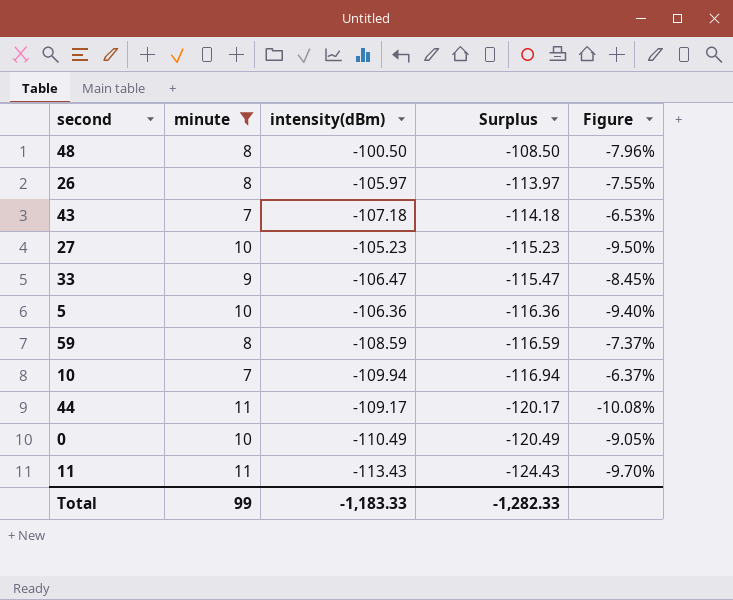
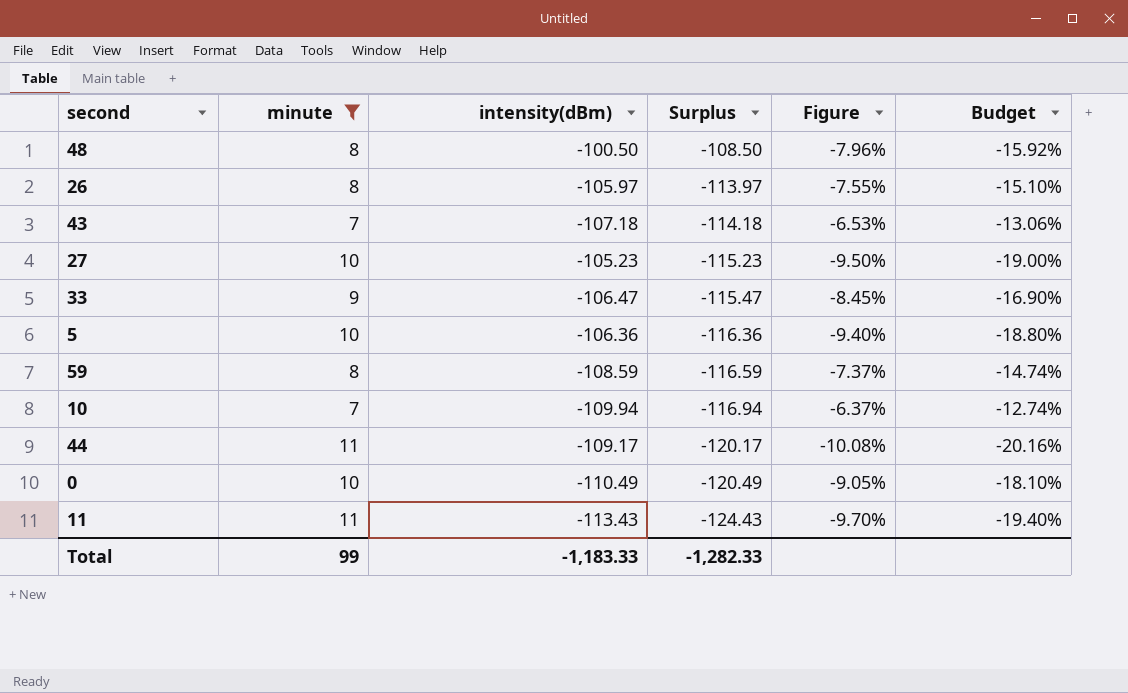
column Budget | formula: none -> [Figure] * 2

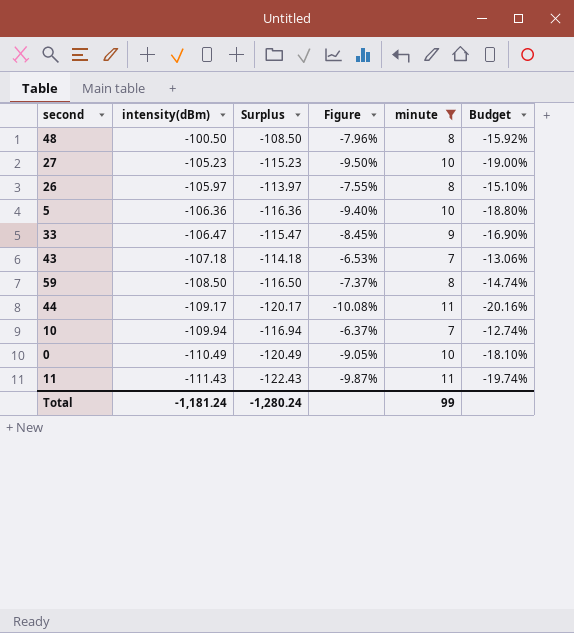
row order: Surplus descending -> intensity(dBm) descending
column minute | position: 2 -> 5
59 | intensity(dBm): -108.59 -> -108.50
59 | Surplus: -116.59 -> -116.50
11 | intensity(dBm): -113.43 -> -111.43
11 | Surplus: -124.43 -> -122.43
11 | Figure: -9.70% -> -9.87%
11 | Budget: -19.40% -> -19.74%
Total | intensity(dBm): -1,183.33 -> -1,181.24
Total | Surplus: -1,282.33 -> -1,280.24

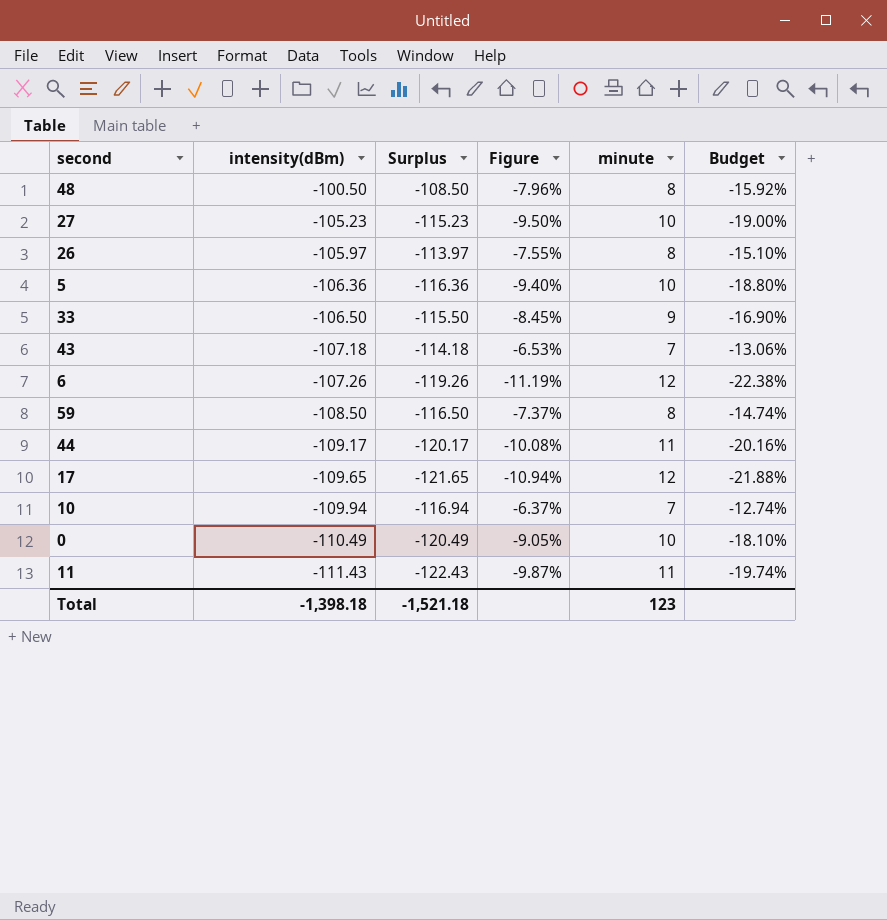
filter: minute != 12 -> none
33 | intensity(dBm): -106.47 -> -106.50
33 | Surplus: -115.47 -> -115.50
Total | intensity(dBm): -1,181.24 -> -1,398.18
Total | Surplus: -1,280.24 -> -1,521.18
Total | minute: 99 -> 123

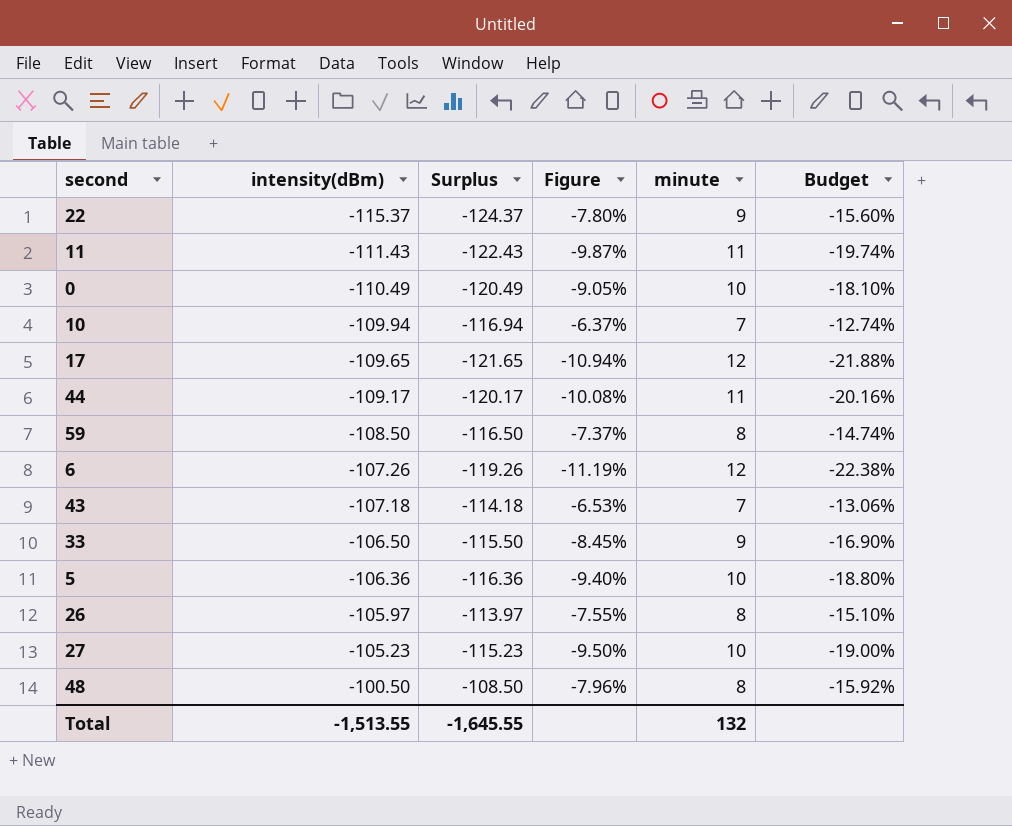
row order: intensity(dBm) descending -> intensity(dBm) ascending
row 22: none -> -115.37 | -124.37 | -7.80% | 9 | -15.60%
Total | intensity(dBm): -1,398.18 -> -1,513.55
Total | Surplus: -1,521.18 -> -1,645.55
Total | minute: 123 -> 132

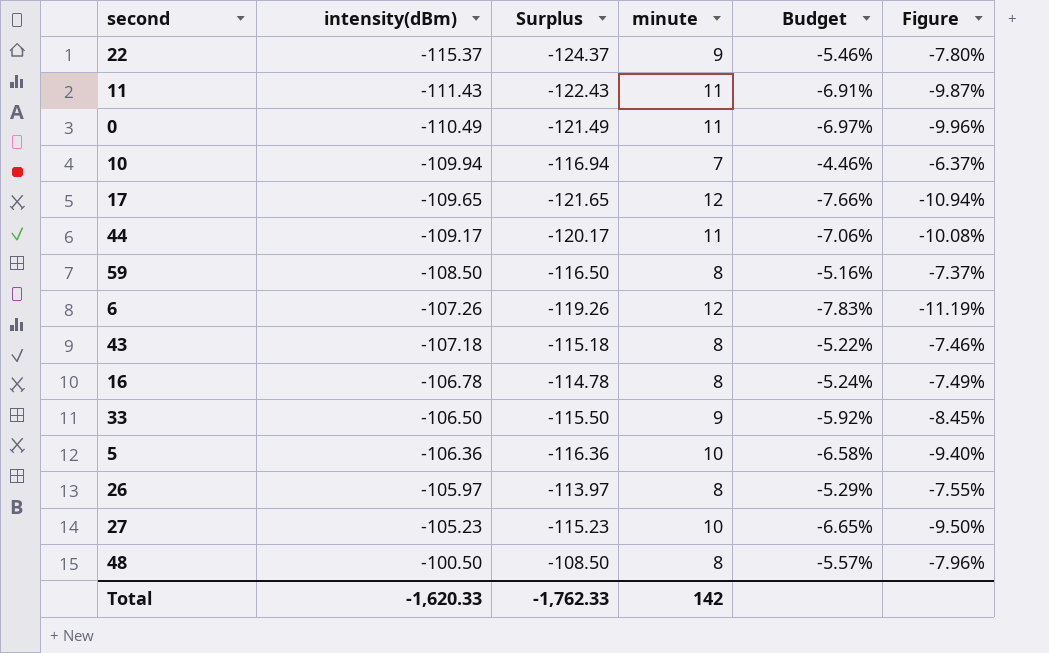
column Budget | formula: [Figure] * 2 -> [Figure] * 0.7
column Figure | position: 4 -> 6
0 | Surplus: -120.49 -> -121.49
0 | minute: 10 -> 11
0 | Figure: -9.05% -> -9.96%
43 | Surplus: -114.18 -> -115.18
43 | minute: 7 -> 8
43 | Figure: -6.53% -> -7.46%
row 16: none -> -106.78 | -114.78 | 8 | -5.24% | -7.49%
Total | intensity(dBm): -1,513.55 -> -1,620.33
Total | Surplus: -1,645.55 -> -1,762.33
Total | minute: 132 -> 142

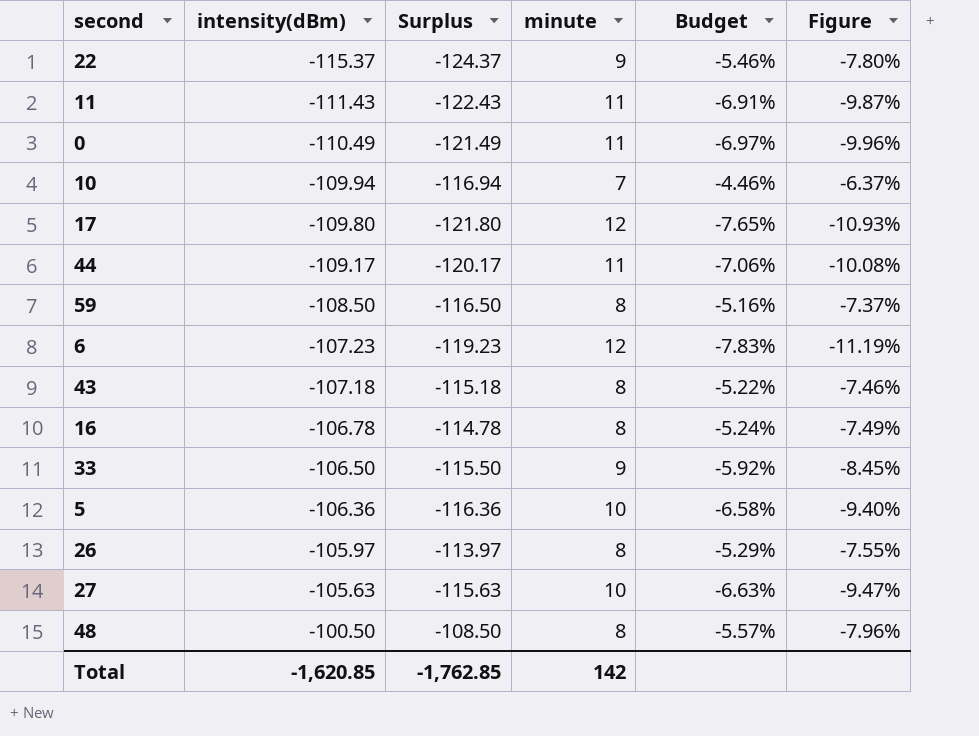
17 | intensity(dBm): -109.65 -> -109.80
17 | Surplus: -121.65 -> -121.80
17 | Budget: -7.66% -> -7.65%
17 | Figure: -10.94% -> -10.93%
6 | intensity(dBm): -107.26 -> -107.23
6 | Surplus: -119.26 -> -119.23
27 | intensity(dBm): -105.23 -> -105.63
27 | Surplus: -115.23 -> -115.63
27 | Budget: -6.65% -> -6.63%
27 | Figure: -9.50% -> -9.47%
Total | intensity(dBm): -1,620.33 -> -1,620.85
Total | Surplus: -1,762.33 -> -1,762.85

